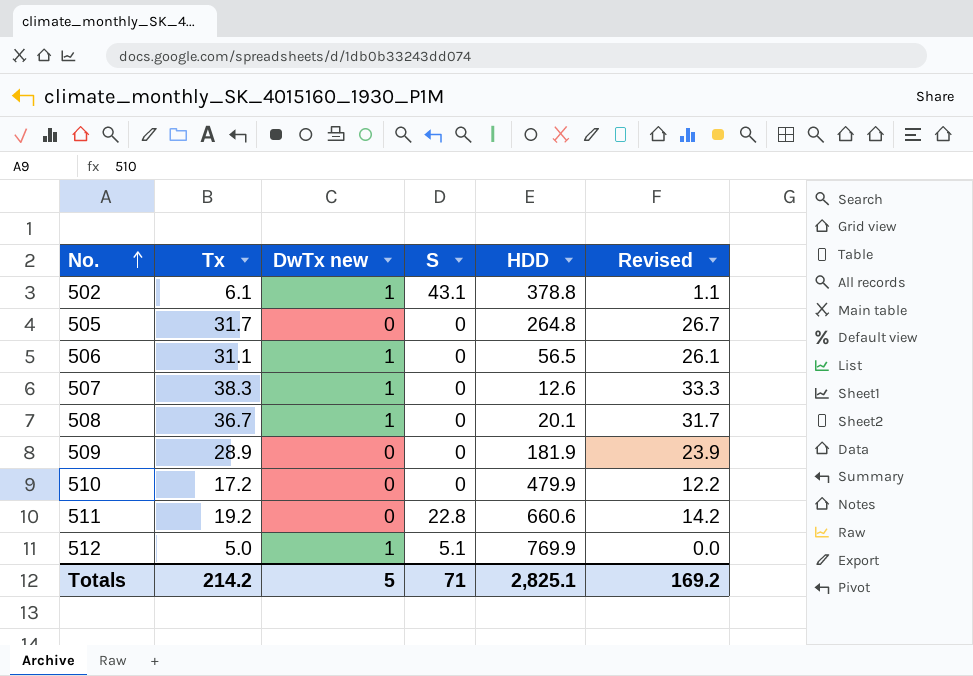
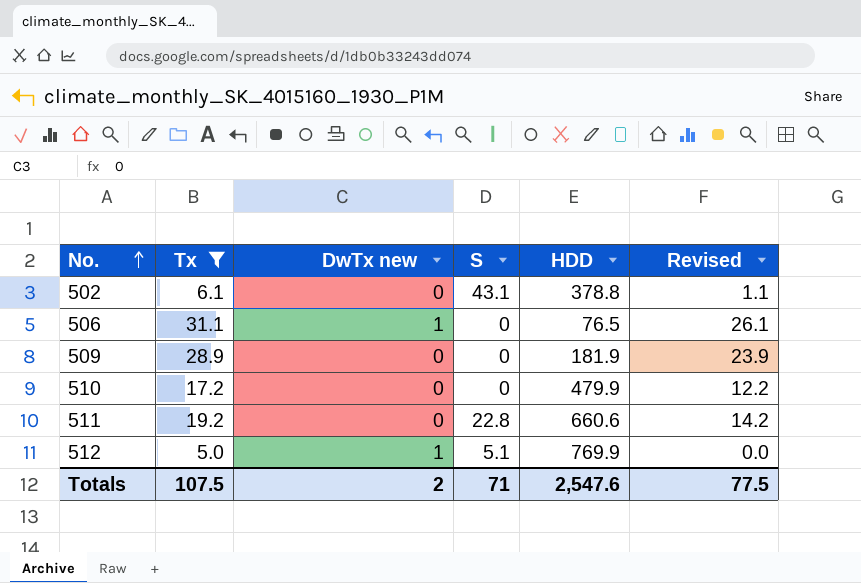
filter: none -> Tx <= 31.1
502 | DwTx new: 1 -> 0
506 | HDD: 56.5 -> 76.5
Totals | Tx: 214.2 -> 107.5
Totals | DwTx new: 5 -> 2
Totals | HDD: 2,825.1 -> 2,547.6
Totals | Revised: 169.2 -> 77.5

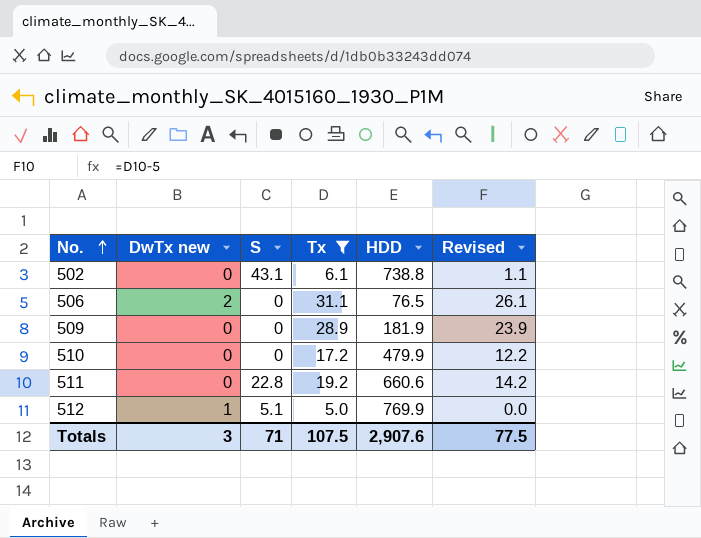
column Tx | position: 2 -> 4
502 | HDD: 378.8 -> 738.8
506 | DwTx new: 1 -> 2
Totals | DwTx new: 2 -> 3
Totals | HDD: 2,547.6 -> 2,907.6

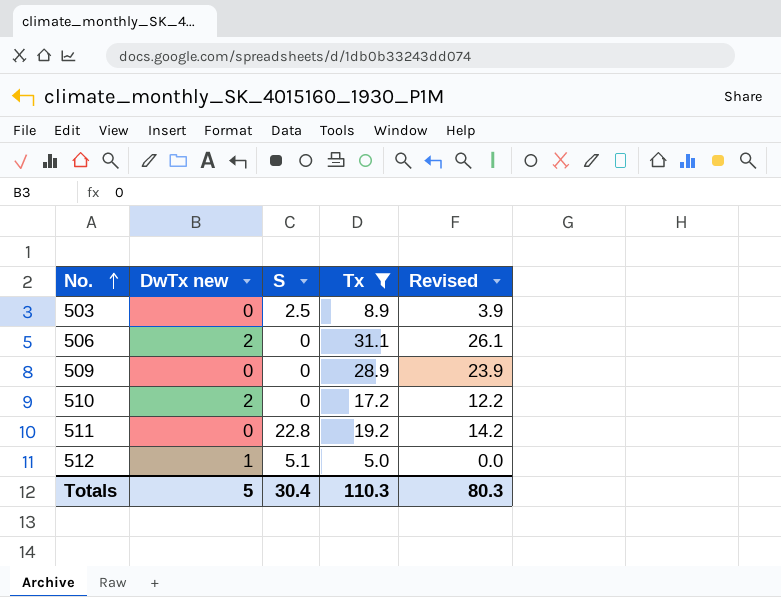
column HDD | position: 5 -> none
row 502: 0 | 43.1 | 6.1 | 738.8 | 1.1 -> none
row 503: none -> 0 | 2.5 | 8.9 | 3.9
510 | DwTx new: 0 -> 2
Totals | DwTx new: 3 -> 5
Totals | S: 71 -> 30.4
Totals | Tx: 107.5 -> 110.3
Totals | Revised: 77.5 -> 80.3

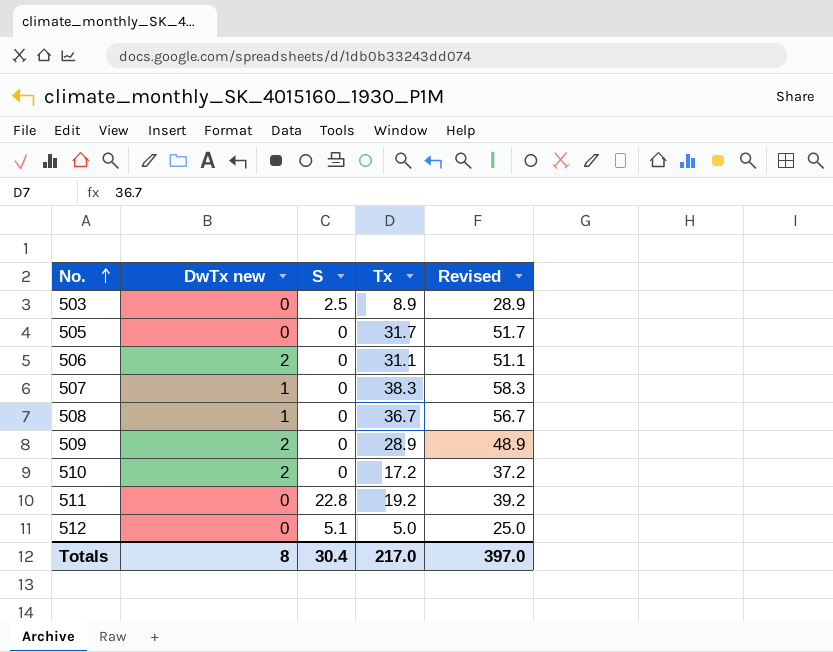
filter: Tx <= 31.1 -> none
column Revised | formula: [Tx] - 5 -> [Tx] + 20
509 | DwTx new: 0 -> 2
512 | DwTx new: 1 -> 0
Totals | DwTx new: 5 -> 8
Totals | Tx: 110.3 -> 217.0
Totals | Revised: 80.3 -> 397.0

